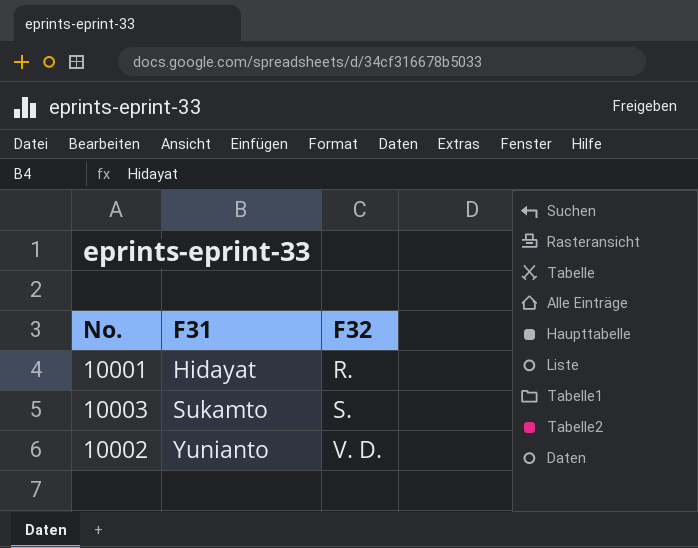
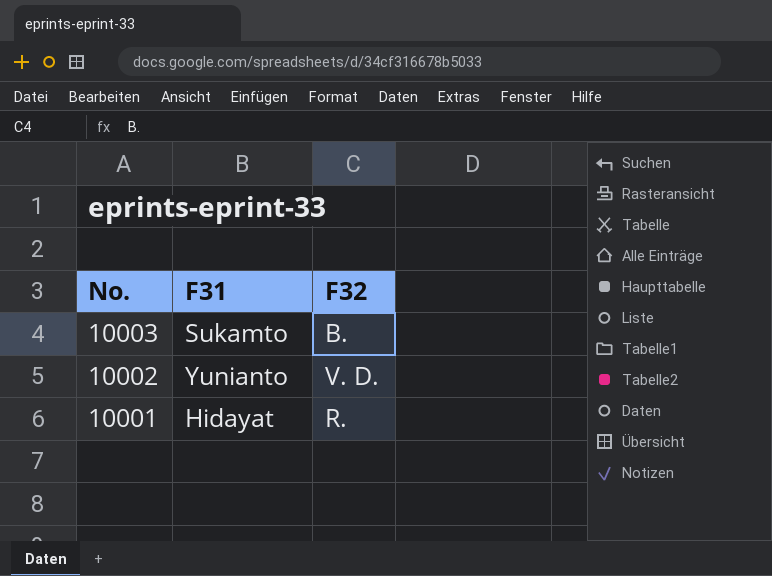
row order: F31 ascending -> No. descending
10003 | F32: S. -> B.

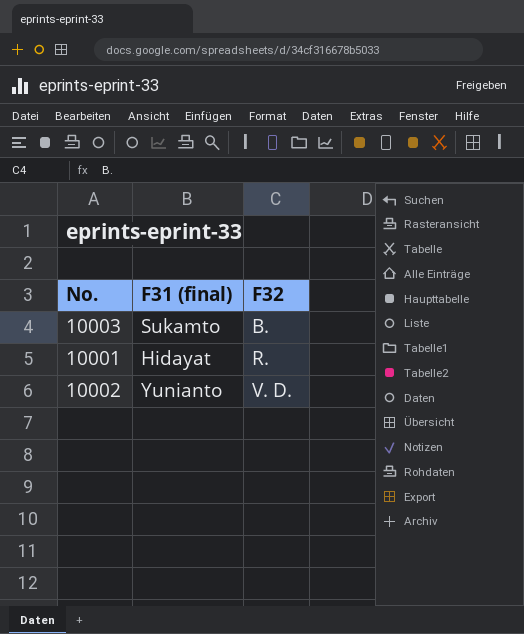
row order: No. descending -> F32 ascending
column name: F31 -> F31 (final)

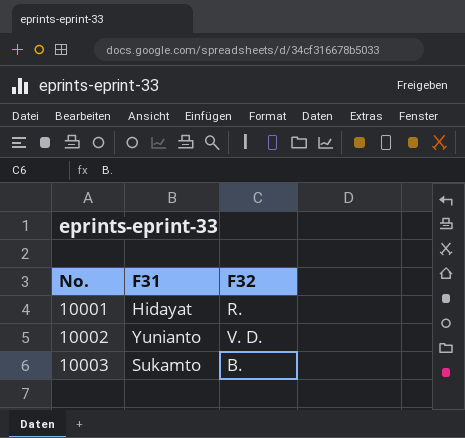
row order: F32 ascending -> No. ascending
column name: F31 (final) -> F31

